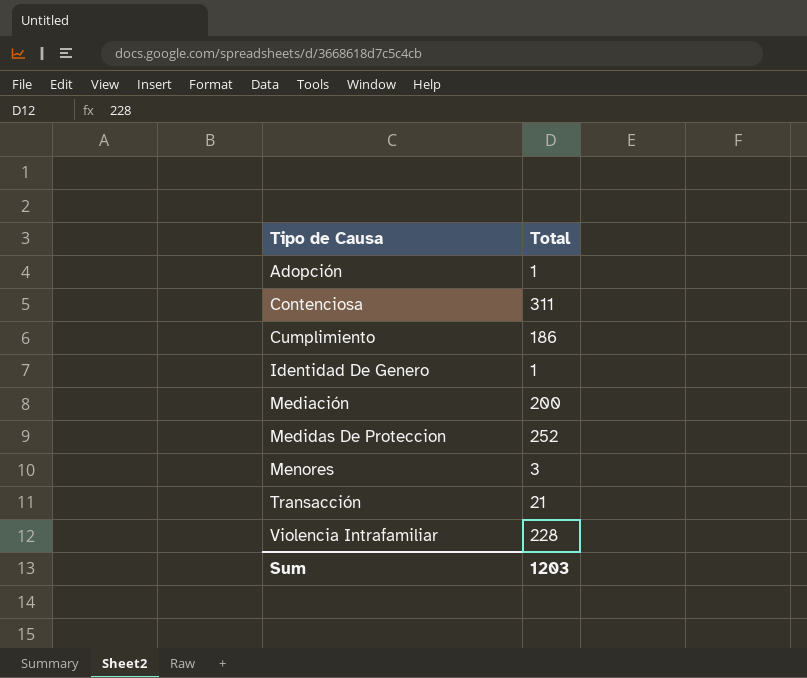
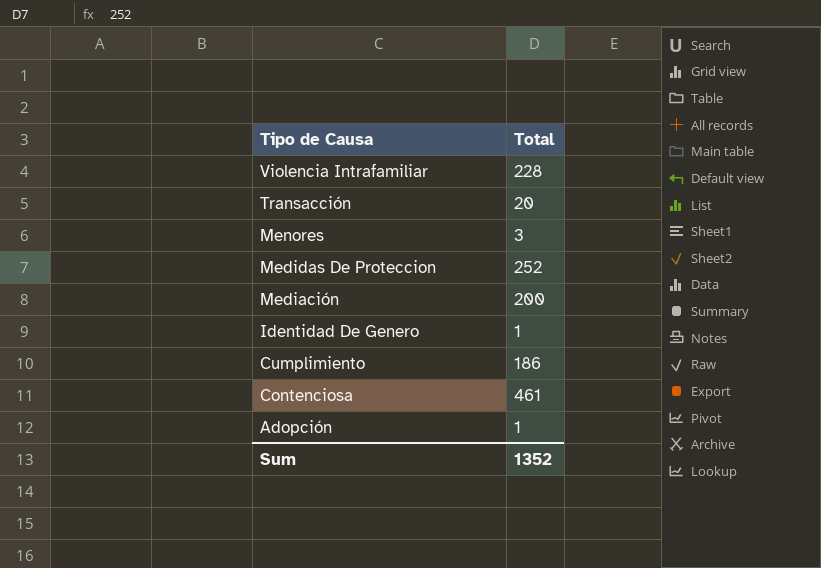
row order: Tipo de Causa ascending -> Tipo de Causa descending
Transacción | Total: 21 -> 20
Contenciosa | Total: 311 -> 461
Sum | Total: 1203 -> 1352

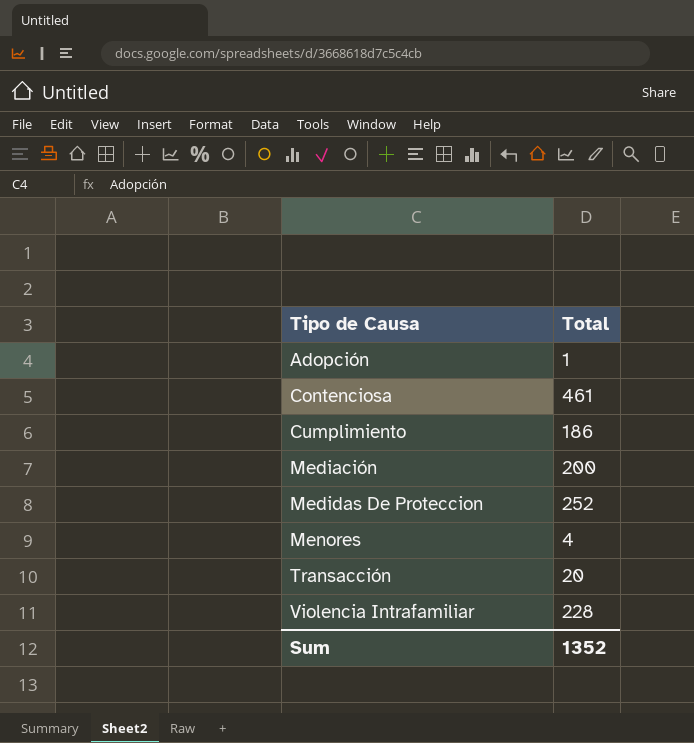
row order: Tipo de Causa descending -> Tipo de Causa ascending
row Identidad De Genero: 1 -> none
Menores | Total: 3 -> 4

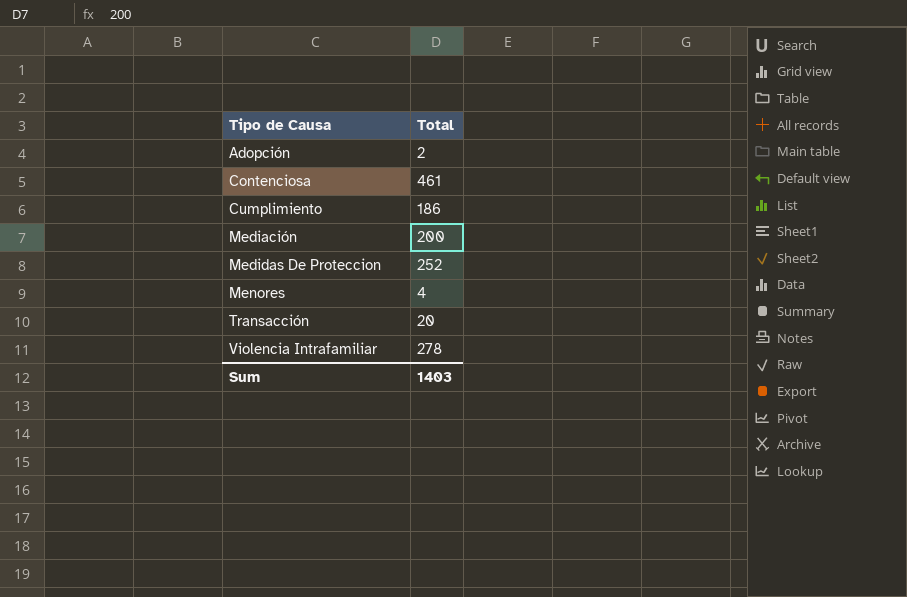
Adopción | Total: 1 -> 2
Violencia Intrafamiliar | Total: 228 -> 278
Sum | Total: 1352 -> 1403

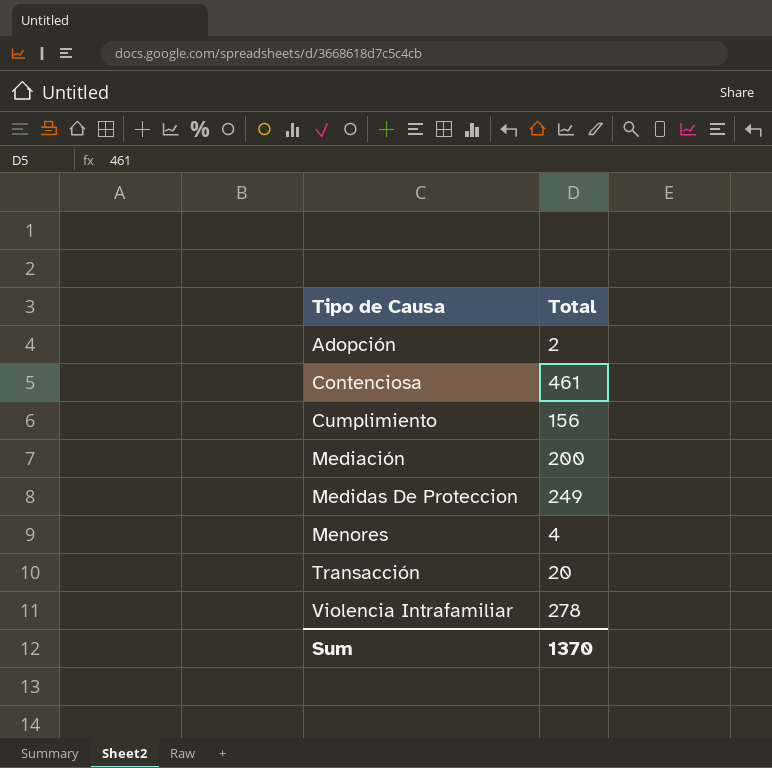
Cumplimiento | Total: 186 -> 156
Medidas De Proteccion | Total: 252 -> 249
Sum | Total: 1403 -> 1370

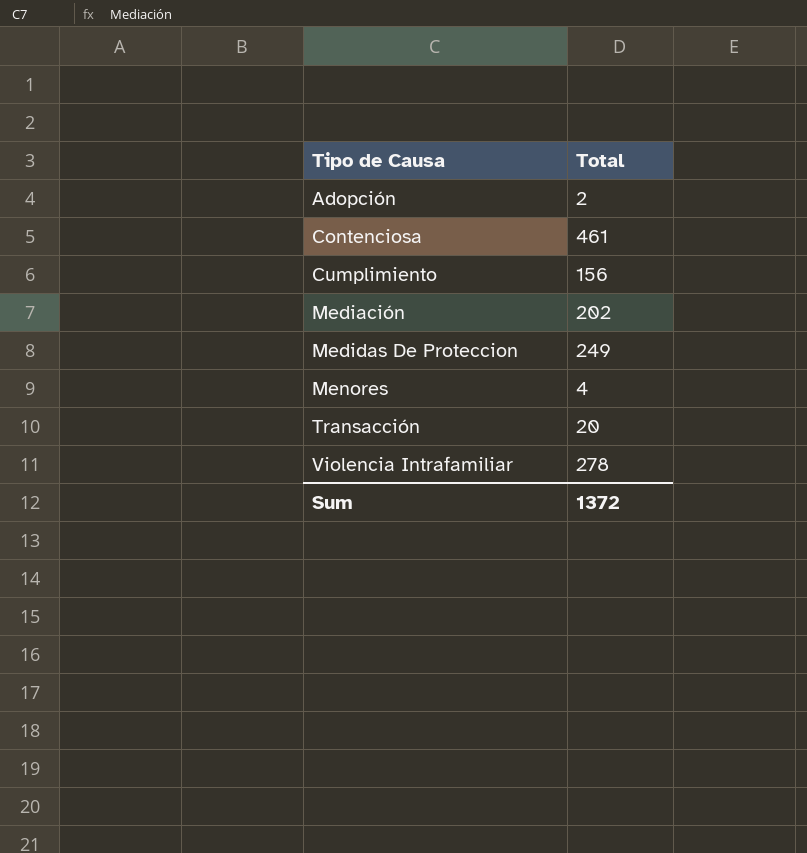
Mediación | Total: 200 -> 202
Sum | Total: 1370 -> 1372

